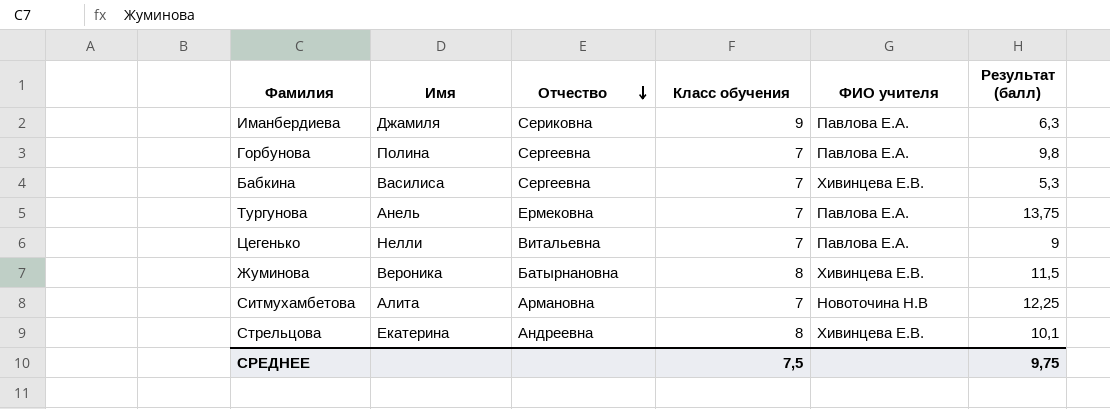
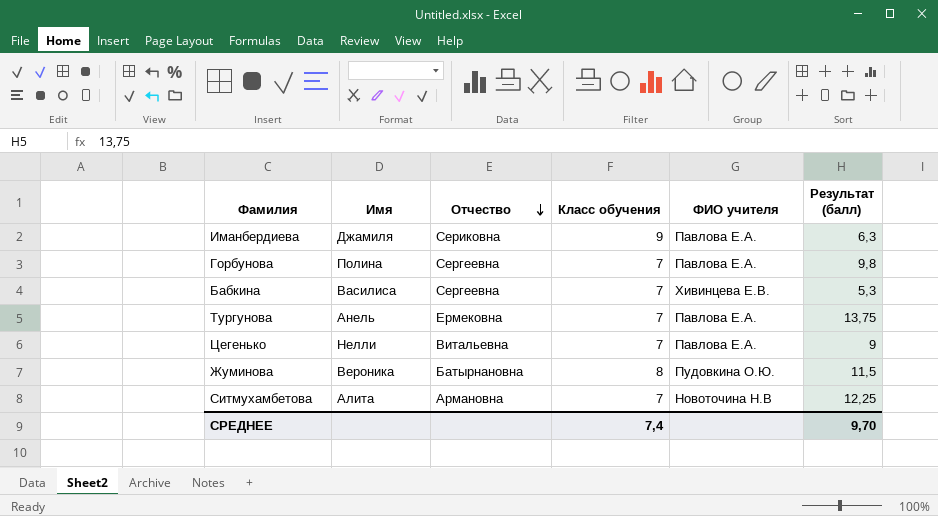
row Стрельцова: Екатерина | Андреевна | 8 | Хивинцева Е.В. | 10,1 -> none
Жуминова | ФИО учителя: Хивинцева Е.В. -> Пудовкина О.Ю.
СРЕДНЕЕ | Класс обучения: 7,5 -> 7,4
СРЕДНЕЕ | Результат (балл): 9,75 -> 9,70

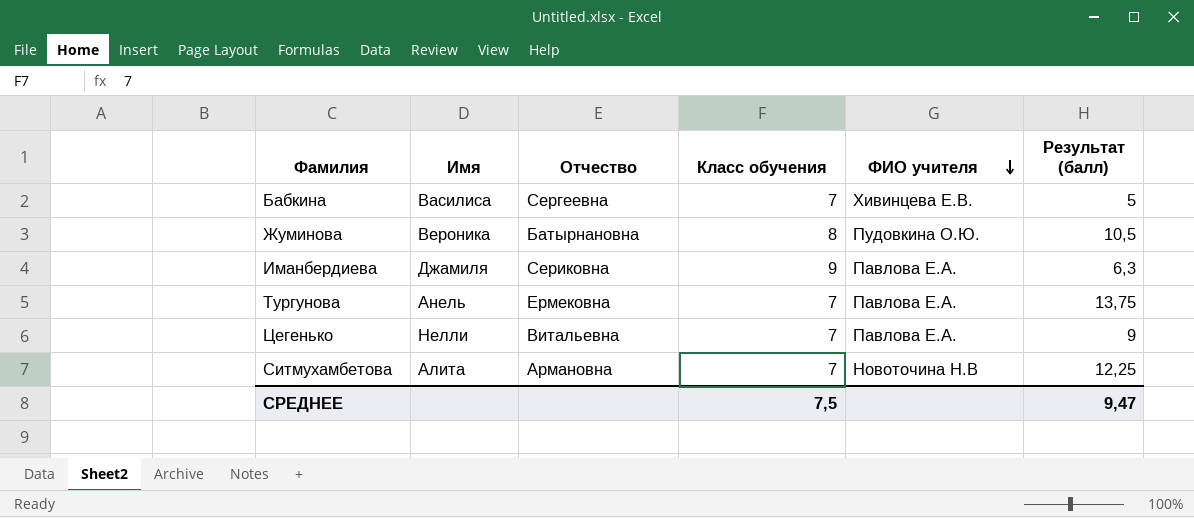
row order: Отчество descending -> ФИО учителя descending
row Горбунова: Полина | Сергеевна | 7 | Павлова Е.А. | 9,8 -> none
Бабкина | Результат (балл): 5,3 -> 5
Жуминова | Результат (балл): 11,5 -> 10,5
СРЕДНЕЕ | Класс обучения: 7,4 -> 7,5
СРЕДНЕЕ | Результат (балл): 9,70 -> 9,47

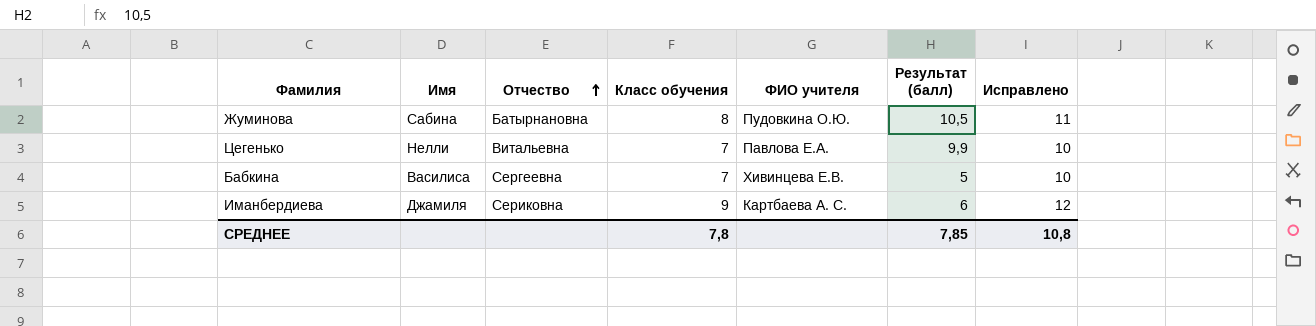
row order: ФИО учителя descending -> Отчество ascending
column Исправлено | formula: none -> [Класс обучения] + 3
row Тургунова: Анель | Ермековна | 7 | Павлова Е.А. | 13,75 -> none
row Ситмухамбетова: Алита | Армановна | 7 | Новоточина Н.В | 12,25 -> none
Жуминова | Имя: Вероника -> Сабина
Цегенько | Результат (балл): 9 -> 9,9
Иманбердиева | ФИО учителя: Павлова Е.А. -> Картбаева А. С.
Иманбердиева | Результат (балл): 6,3 -> 6
СРЕДНЕЕ | Класс обучения: 7,5 -> 7,8
СРЕДНЕЕ | Результат (балл): 9,47 -> 7,85

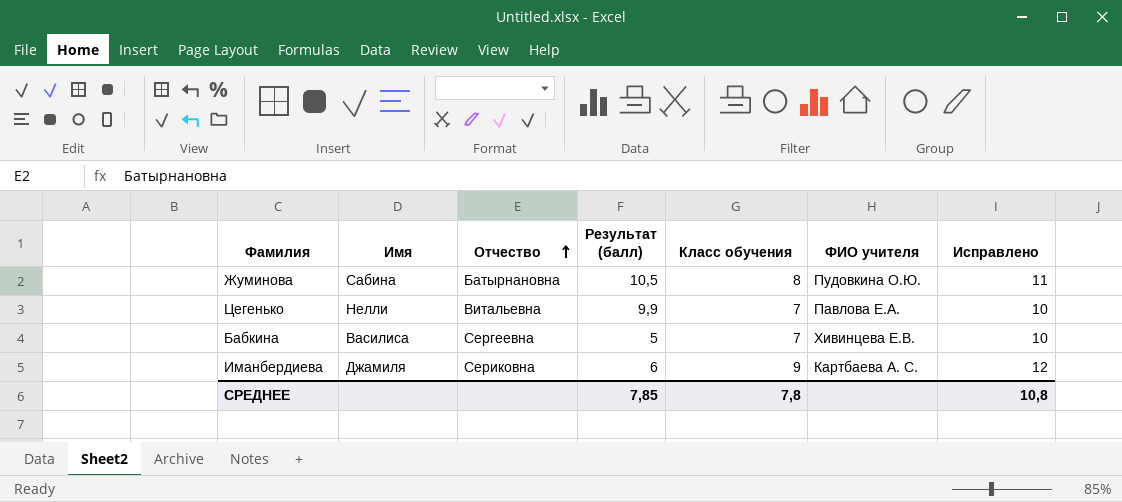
column Результат (балл) | position: 6 -> 4

